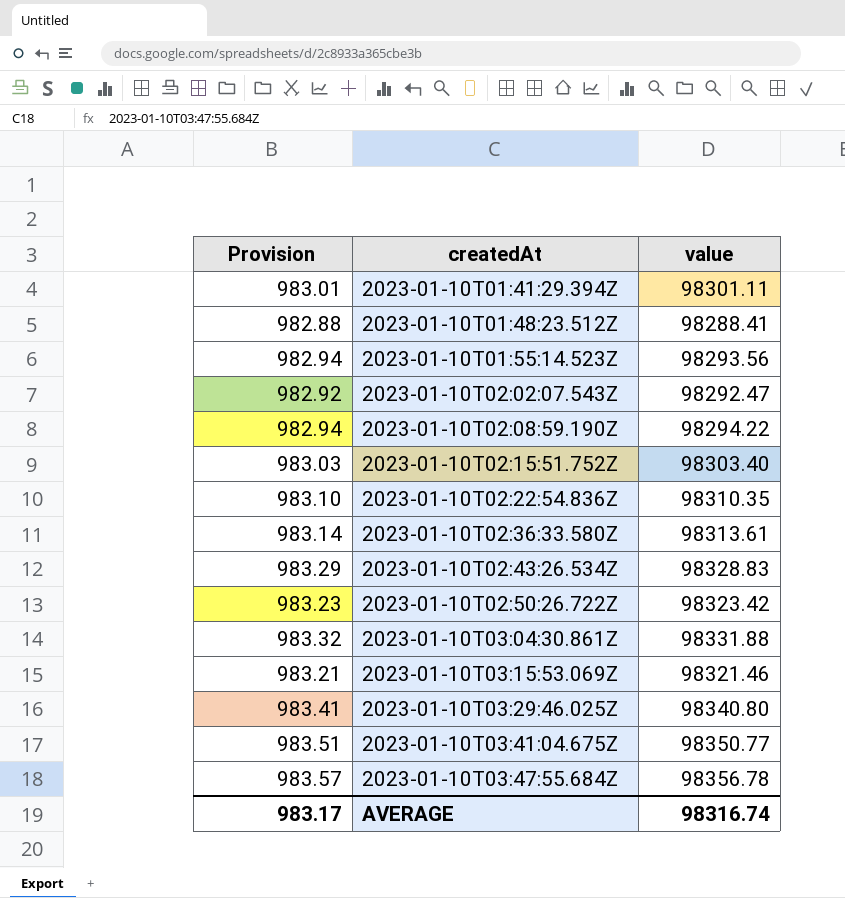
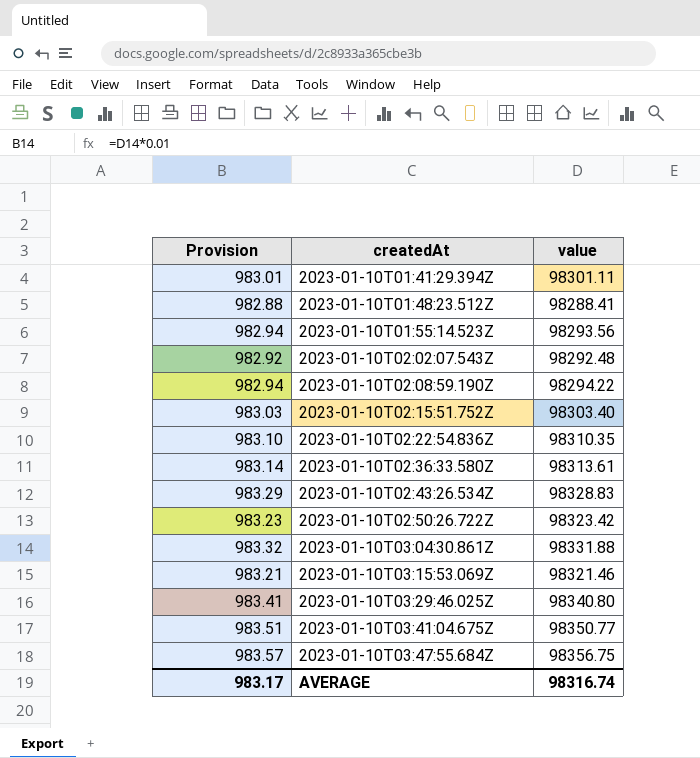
2023-01-10T02:02:07.543Z | value: 98292.47 -> 98292.48
2023-01-10T03:47:55.684Z | value: 98356.78 -> 98356.75

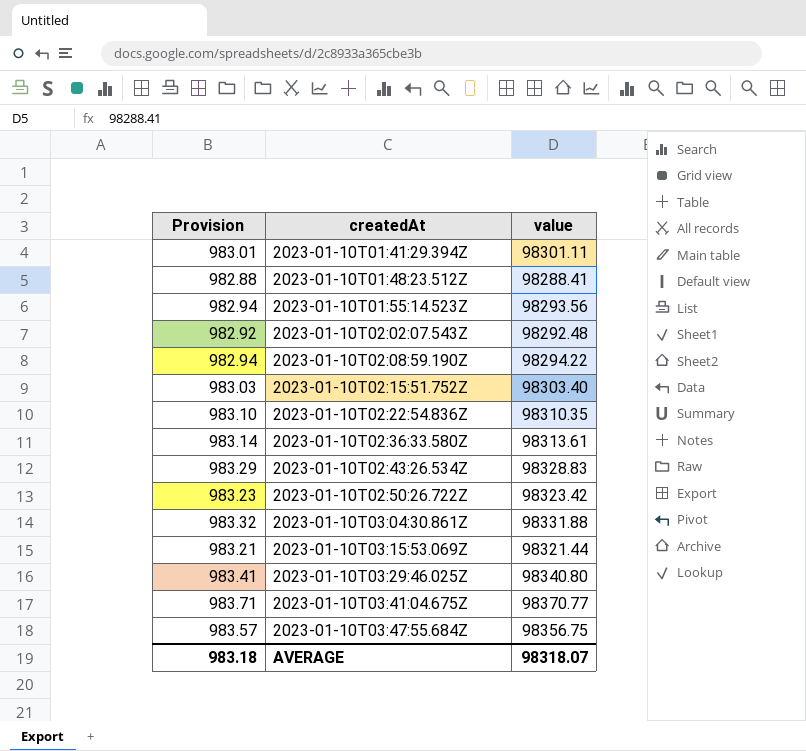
2023-01-10T03:15:53.069Z | value: 98321.46 -> 98321.44
2023-01-10T03:41:04.675Z | Provision: 983.51 -> 983.71
2023-01-10T03:41:04.675Z | value: 98350.77 -> 98370.77
AVERAGE | Provision: 983.17 -> 983.18
AVERAGE | value: 98316.74 -> 98318.07

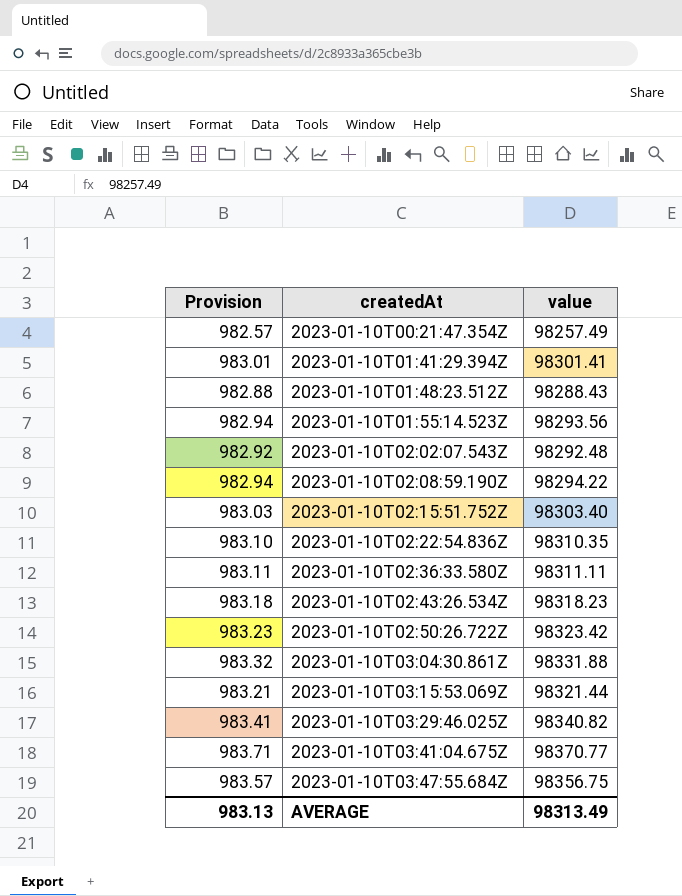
row 2023-01-10T00:21:47.354Z: none -> 982.57 | 98257.49
2023-01-10T01:41:29.394Z | value: 98301.11 -> 98301.41
2023-01-10T01:48:23.512Z | value: 98288.41 -> 98288.43
2023-01-10T02:36:33.580Z | Provision: 983.14 -> 983.11
2023-01-10T02:36:33.580Z | value: 98313.61 -> 98311.11
2023-01-10T02:43:26.534Z | Provision: 983.29 -> 983.18
2023-01-10T02:43:26.534Z | value: 98328.83 -> 98318.23
2023-01-10T03:29:46.025Z | value: 98340.80 -> 98340.82
AVERAGE | Provision: 983.18 -> 983.13
AVERAGE | value: 98318.07 -> 98313.49

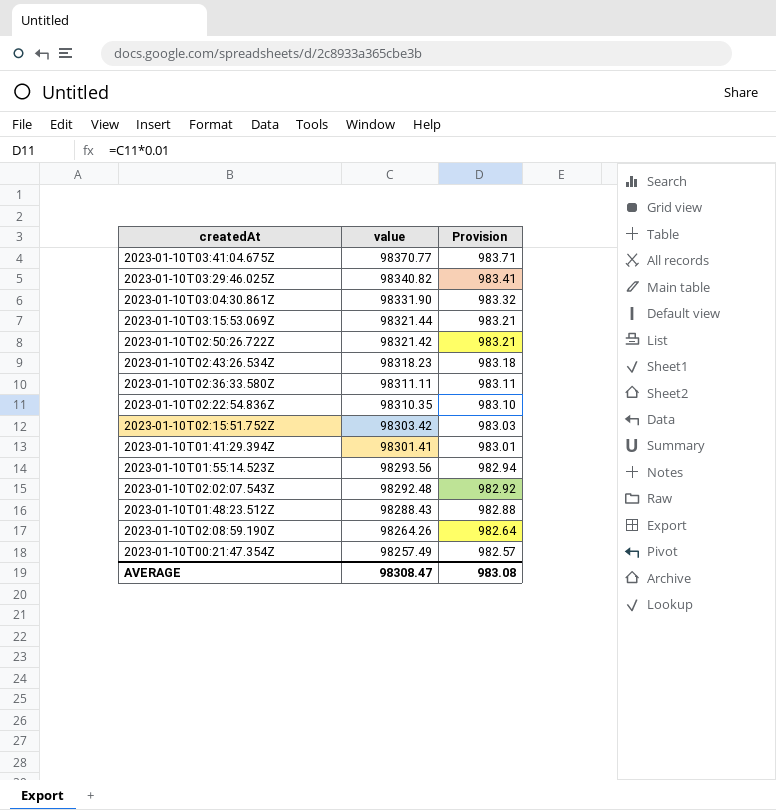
row order: createdAt ascending -> value descending
column Provision | position: 1 -> 3
row 2023-01-10T03:47:55.684Z: 983.57 | 98356.75 -> none
2023-01-10T03:04:30.861Z | value: 98331.88 -> 98331.90
2023-01-10T02:50:26.722Z | value: 98323.42 -> 98321.42
2023-01-10T02:50:26.722Z | Provision: 983.23 -> 983.21
2023-01-10T02:15:51.752Z | value: 98303.40 -> 98303.42
2023-01-10T02:08:59.190Z | value: 98294.22 -> 98264.26
2023-01-10T02:08:59.190Z | Provision: 982.94 -> 982.64
AVERAGE | value: 98313.49 -> 98308.47
AVERAGE | Provision: 983.13 -> 983.08

